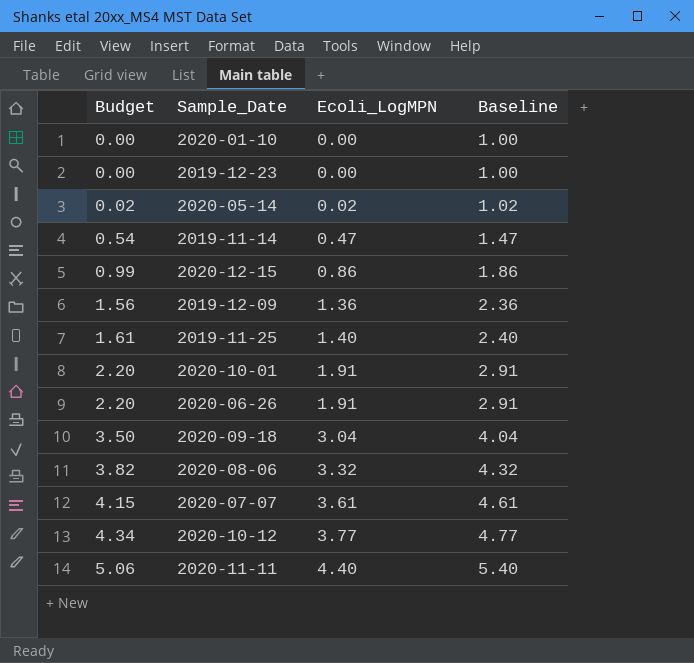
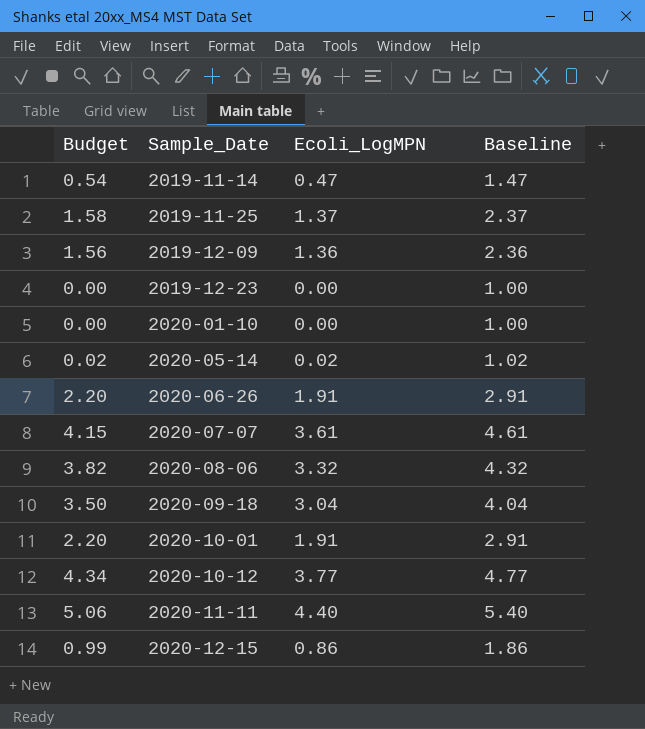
row order: Budget ascending -> Sample_Date ascending
2019-11-25 | Budget: 1.61 -> 1.58
2019-11-25 | Ecoli_LogMPN: 1.40 -> 1.37
2019-11-25 | Baseline: 2.40 -> 2.37

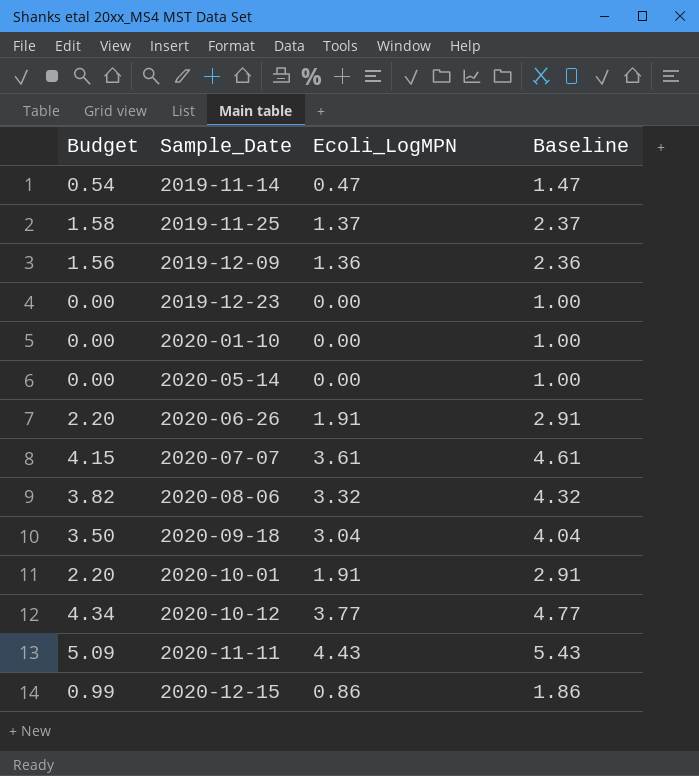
2020-05-14 | Budget: 0.02 -> 0.00
2020-05-14 | Ecoli_LogMPN: 0.02 -> 0.00
2020-05-14 | Baseline: 1.02 -> 1.00
2020-11-11 | Budget: 5.06 -> 5.09
2020-11-11 | Ecoli_LogMPN: 4.40 -> 4.43
2020-11-11 | Baseline: 5.40 -> 5.43

